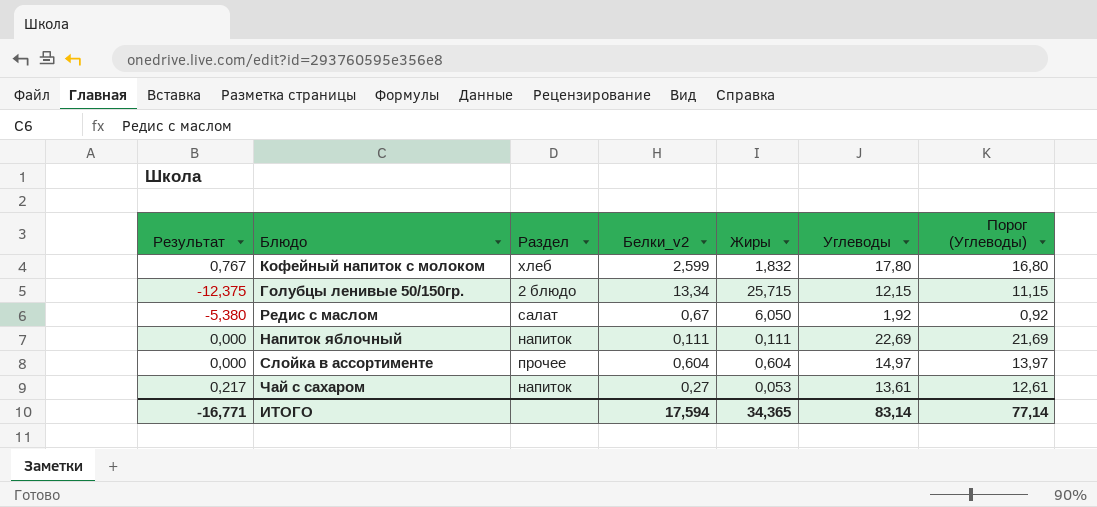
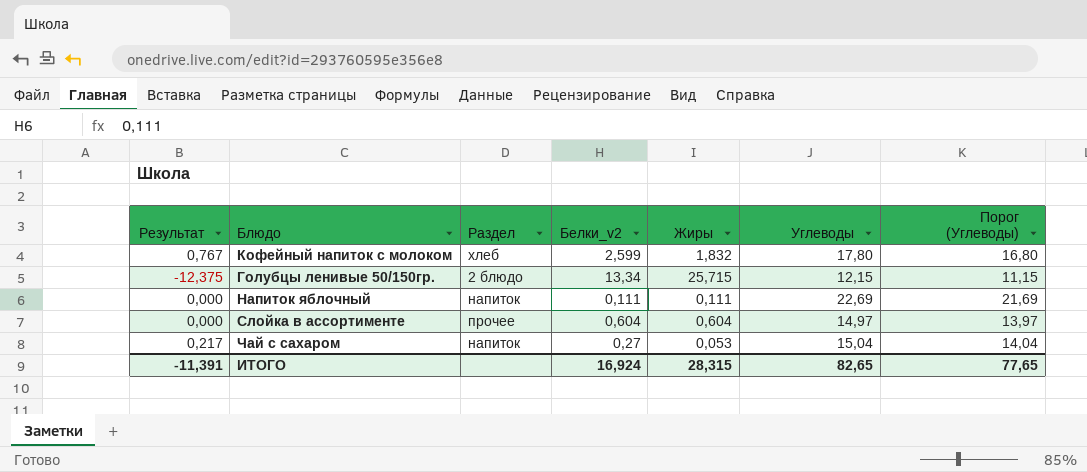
row Редис с маслом: -5,380 | салат | 0,67 | 6,050 | 1,92 | 0,92 -> none
Чай с сахаром | Углеводы: 13,61 -> 15,04
Чай с сахаром | Порог (Углеводы): 12,61 -> 14,04
ИТОГО | Результат: -16,771 -> -11,391
ИТОГО | Белки_v2: 17,594 -> 16,924
ИТОГО | Жиры: 34,365 -> 28,315
ИТОГО | Углеводы: 83,14 -> 82,65
ИТОГО | Порог (Углеводы): 77,14 -> 77,65

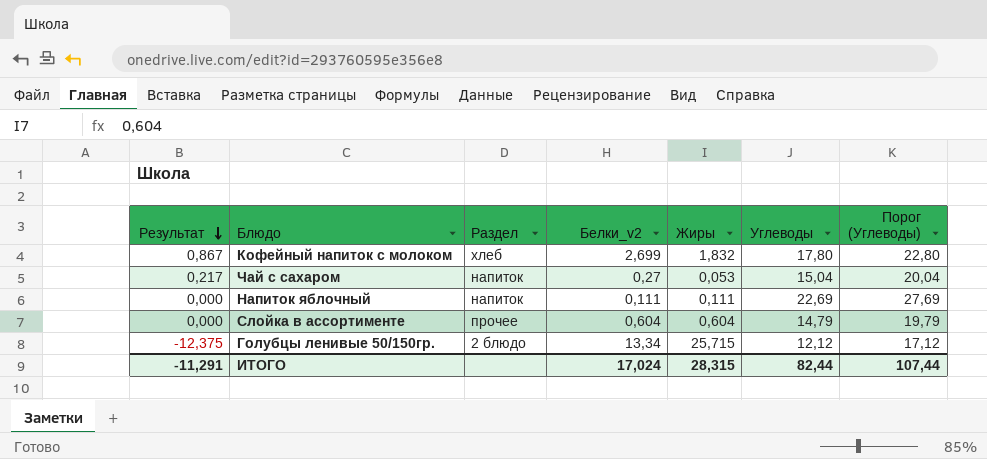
row order: none -> Результат descending
column Порог (Углеводы) | formula: [Углеводы] - 1 -> [Углеводы] + 5
Кофейный напиток с молоком | Результат: 0,767 -> 0,867
Кофейный напиток с молоком | Белки_v2: 2,599 -> 2,699
Слойка в ассортименте | Углеводы: 14,97 -> 14,79
Голубцы ленивые 50/150гр. | Углеводы: 12,15 -> 12,12
ИТОГО | Результат: -11,391 -> -11,291
ИТОГО | Белки_v2: 16,924 -> 17,024
ИТОГО | Углеводы: 82,65 -> 82,44
ИТОГО | Порог (Углеводы): 77,65 -> 107,44

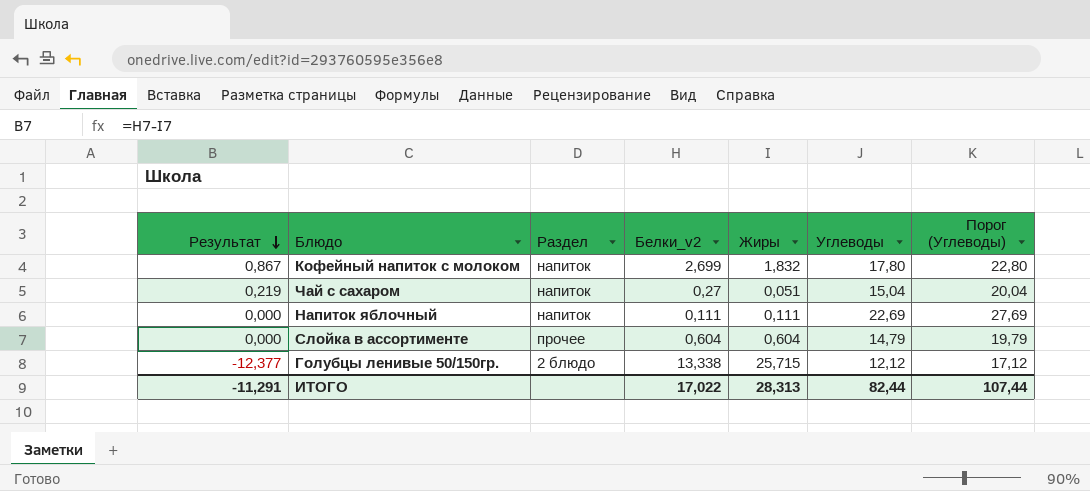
Кофейный напиток с молоком | Раздел: хлеб -> напиток
Чай с сахаром | Результат: 0,217 -> 0,219
Чай с сахаром | Жиры: 0,053 -> 0,051
Голубцы ленивые 50/150гр. | Результат: -12,375 -> -12,377
Голубцы ленивые 50/150гр. | Белки_v2: 13,34 -> 13,338
ИТОГО | Белки_v2: 17,024 -> 17,022
ИТОГО | Жиры: 28,315 -> 28,313

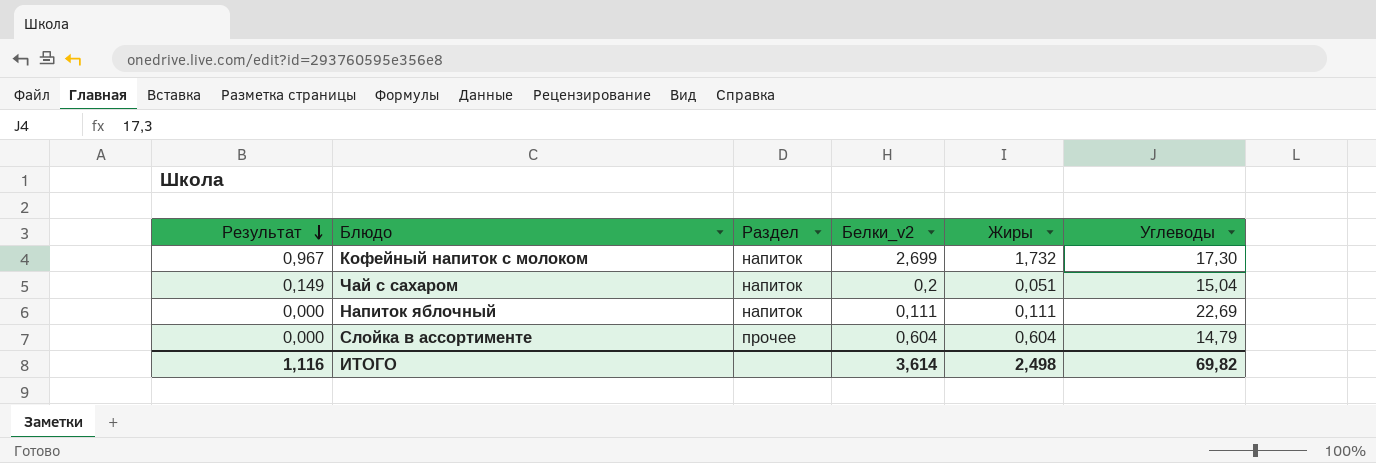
column Порог (Углеводы) | formula: [Углеводы] + 5 -> none
row Голубцы ленивые 50/150гр.: -12,377 | 2 блюдо | 13,338 | 25,715 | 12,12 | 17,12 -> none
Кофейный напиток с молоком | Результат: 0,867 -> 0,967
Кофейный напиток с молоком | Жиры: 1,832 -> 1,732
Кофейный напиток с молоком | Углеводы: 17,80 -> 17,30
Чай с сахаром | Результат: 0,219 -> 0,149
Чай с сахаром | Белки_v2: 0,27 -> 0,2
ИТОГО | Результат: -11,291 -> 1,116
ИТОГО | Белки_v2: 17,022 -> 3,614
ИТОГО | Жиры: 28,313 -> 2,498
ИТОГО | Углеводы: 82,44 -> 69,82

